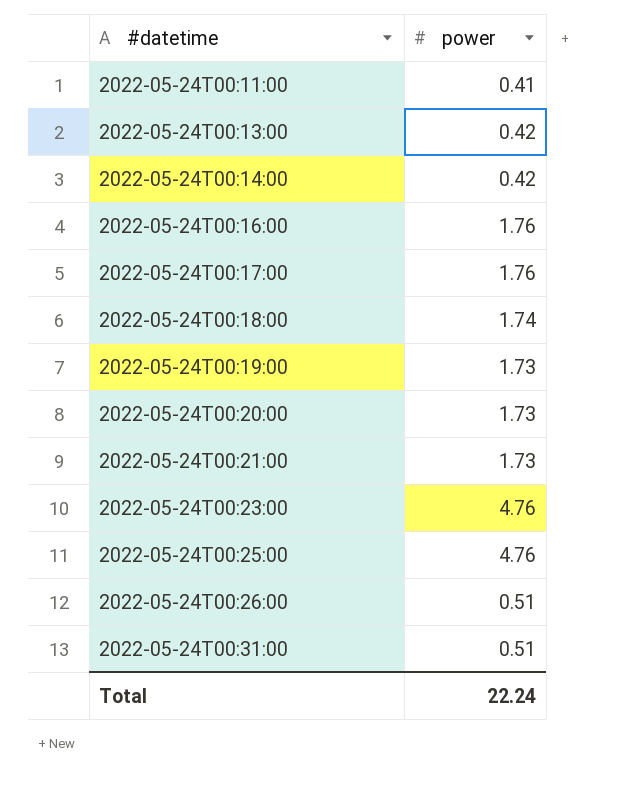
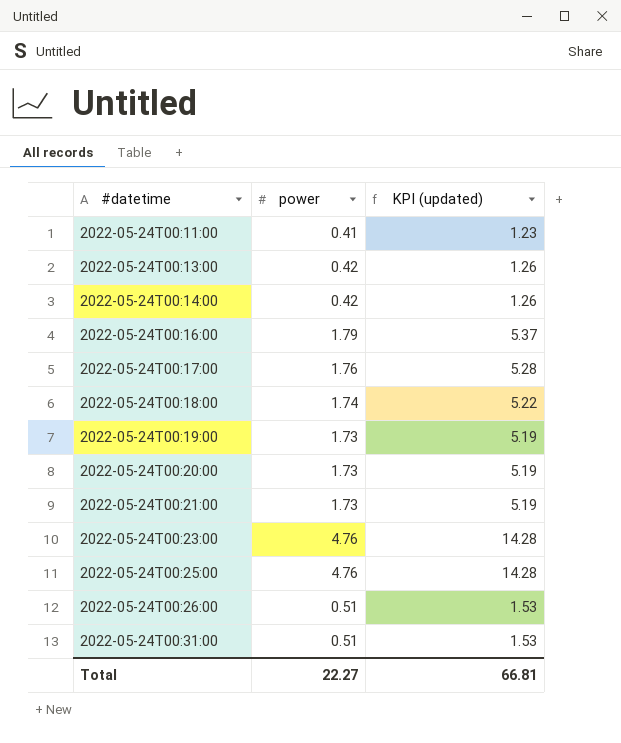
column KPI (updated) | formula: none -> [power] * 3
2022-05-24T00:16:00 | power: 1.76 -> 1.79
Total | power: 22.24 -> 22.27

